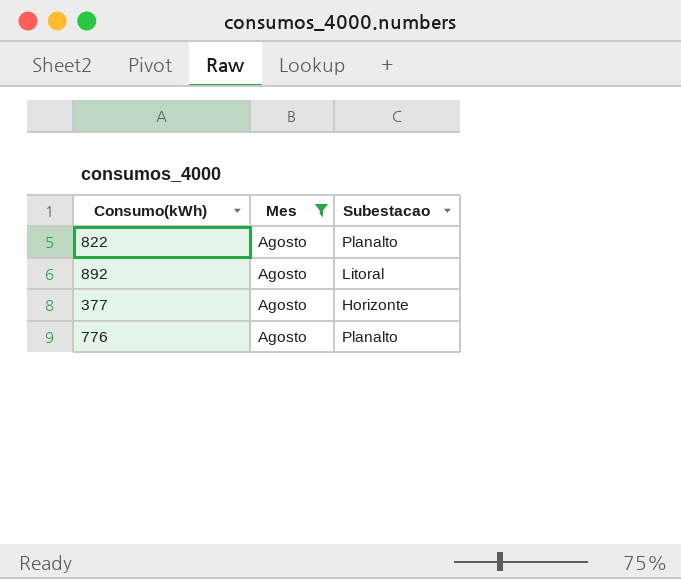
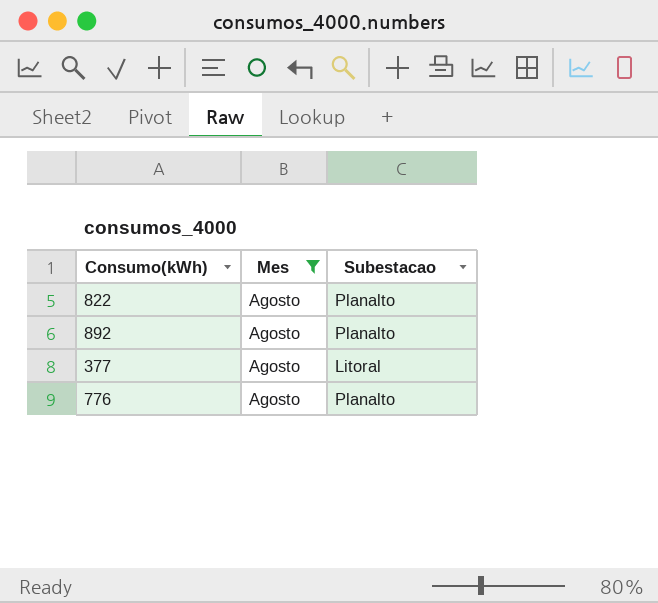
892 | Subestacao: Litoral -> Planalto
377 | Subestacao: Horizonte -> Litoral

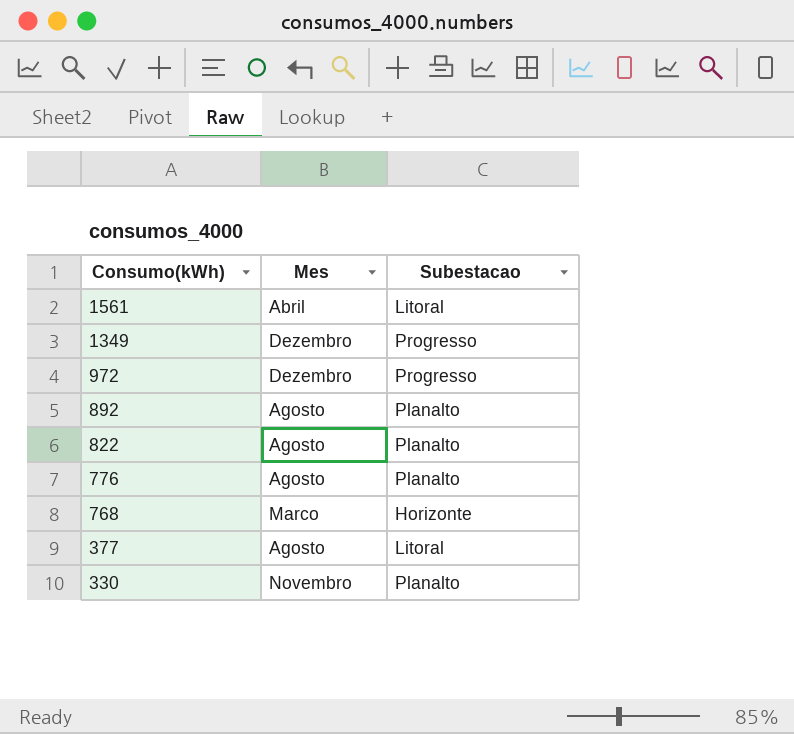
filter: Mes = Agosto -> none
row order: none -> Consumo(kWh) descending

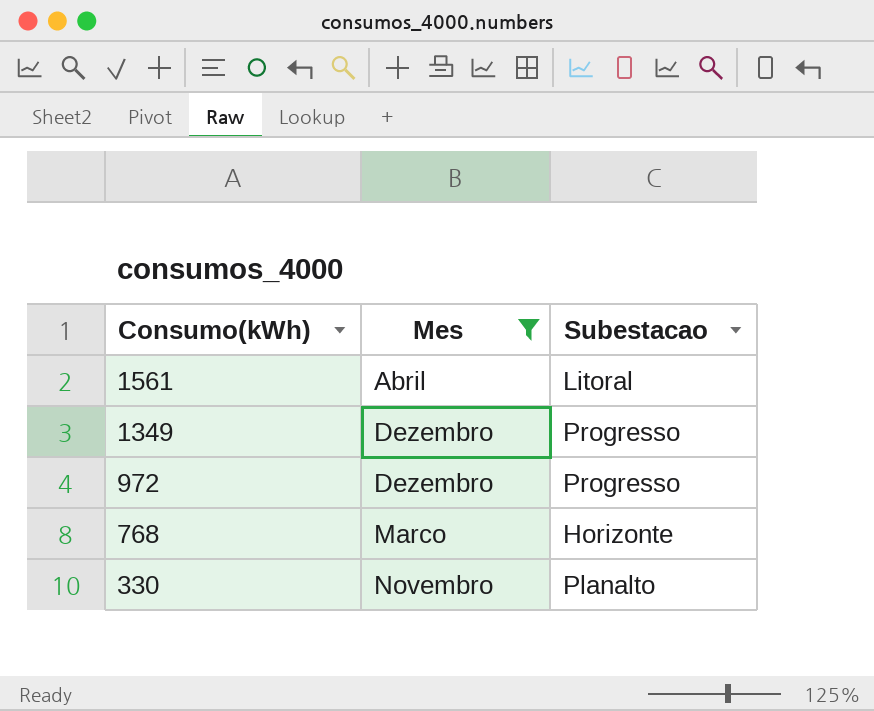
filter: none -> Mes != Agosto

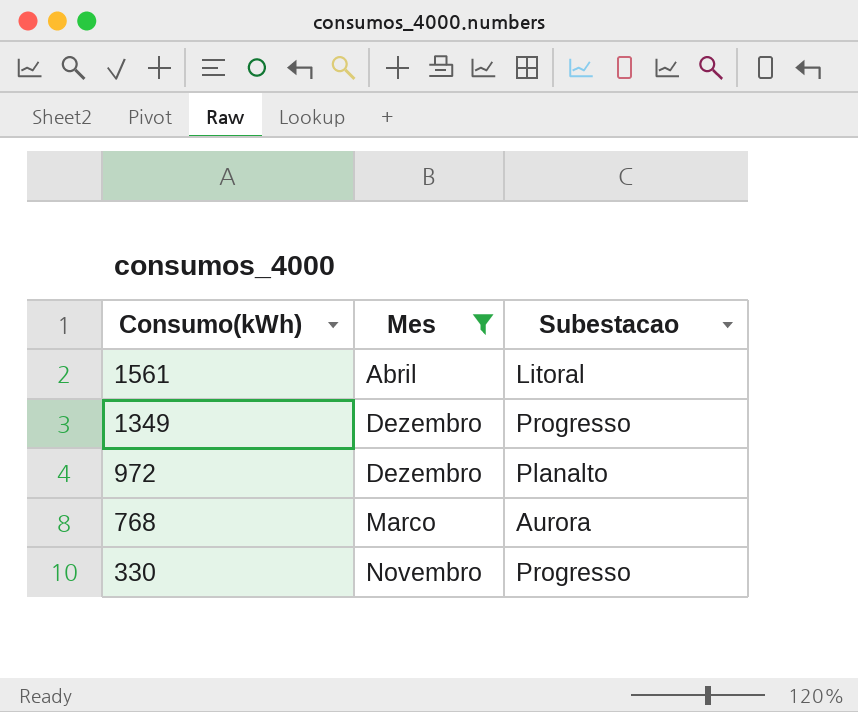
972 | Subestacao: Progresso -> Planalto
768 | Subestacao: Horizonte -> Aurora
330 | Subestacao: Planalto -> Progresso

